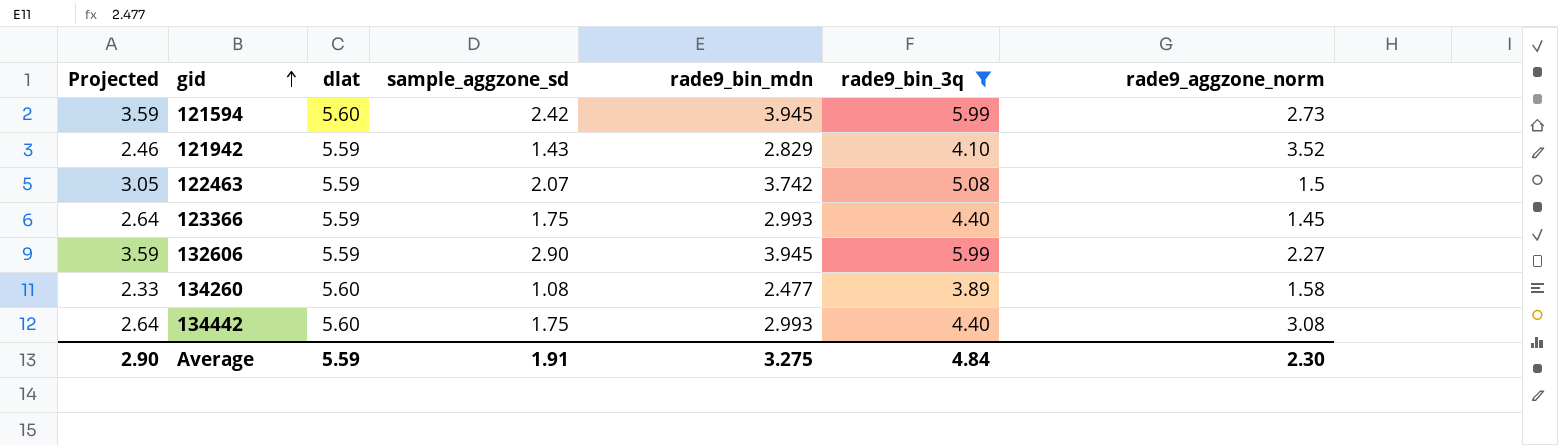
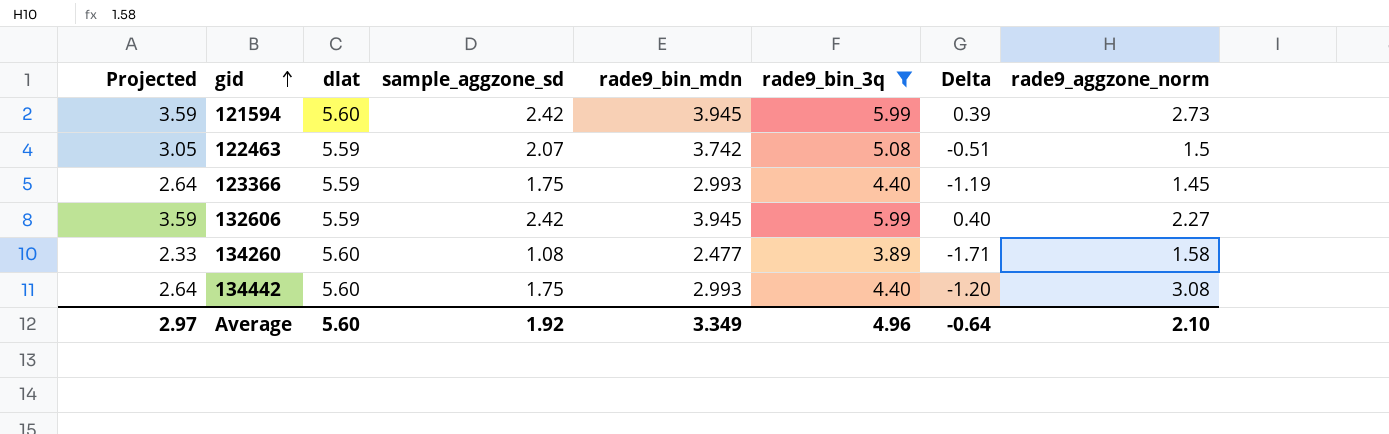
column Delta | formula: none -> [rade9_bin_3q] - [dlat]
row 121942: 2.46 | 5.59 | 1.43 | 2.829 | 4.10 | 3.52 -> none
132606 | sample_aggzone_sd: 2.90 -> 2.42
Average | Projected: 2.90 -> 2.97
Average | dlat: 5.59 -> 5.60
Average | sample_aggzone_sd: 1.91 -> 1.92
Average | rade9_bin_mdn: 3.275 -> 3.349
Average | rade9_bin_3q: 4.84 -> 4.96
Average | rade9_aggzone_norm: 2.30 -> 2.10

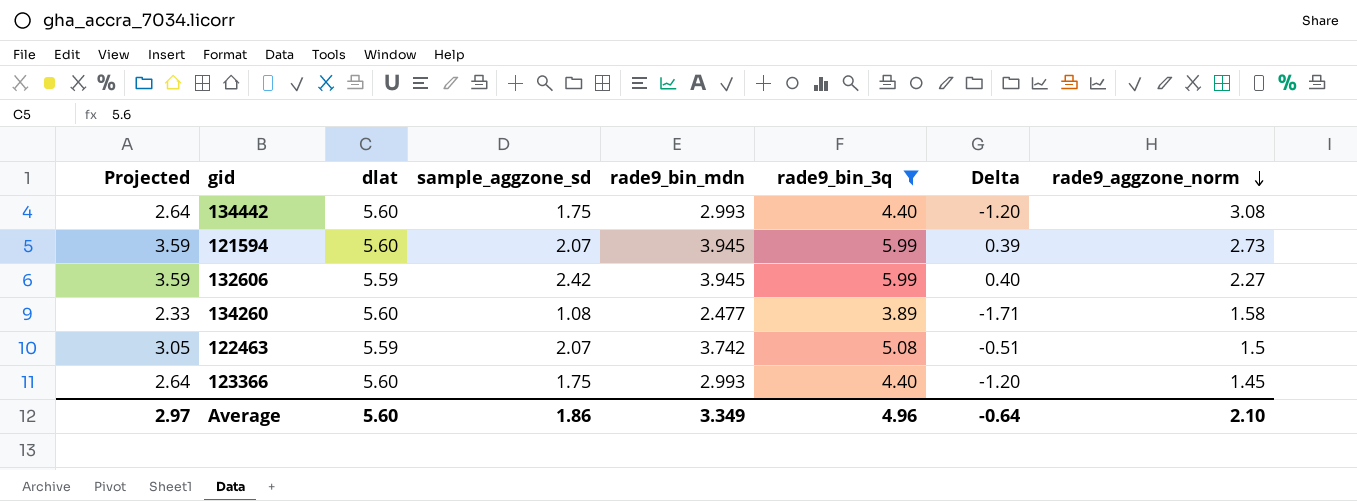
row order: gid ascending -> rade9_aggzone_norm descending
121594 | sample_aggzone_sd: 2.42 -> 2.07
123366 | dlat: 5.59 -> 5.60
123366 | Delta: -1.19 -> -1.20
Average | sample_aggzone_sd: 1.92 -> 1.86

